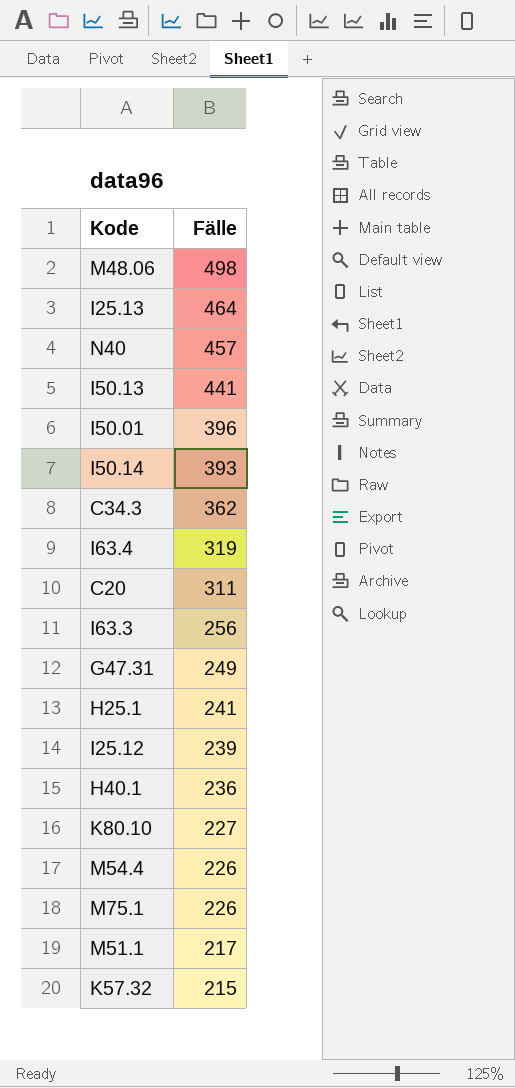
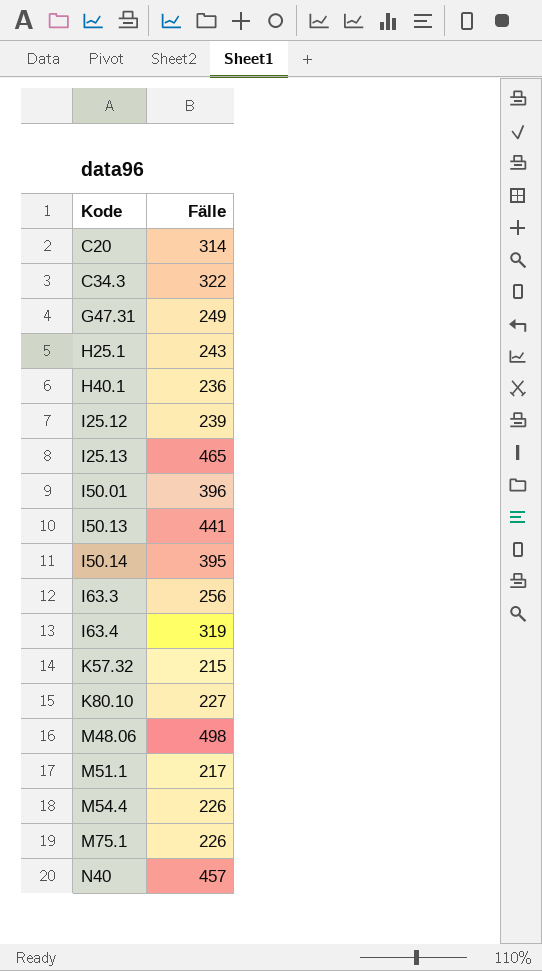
row order: Fälle descending -> Kode ascending
C20 | Fälle: 311 -> 314
C34.3 | Fälle: 362 -> 322
H25.1 | Fälle: 241 -> 243
I25.13 | Fälle: 464 -> 465
I50.14 | Fälle: 393 -> 395

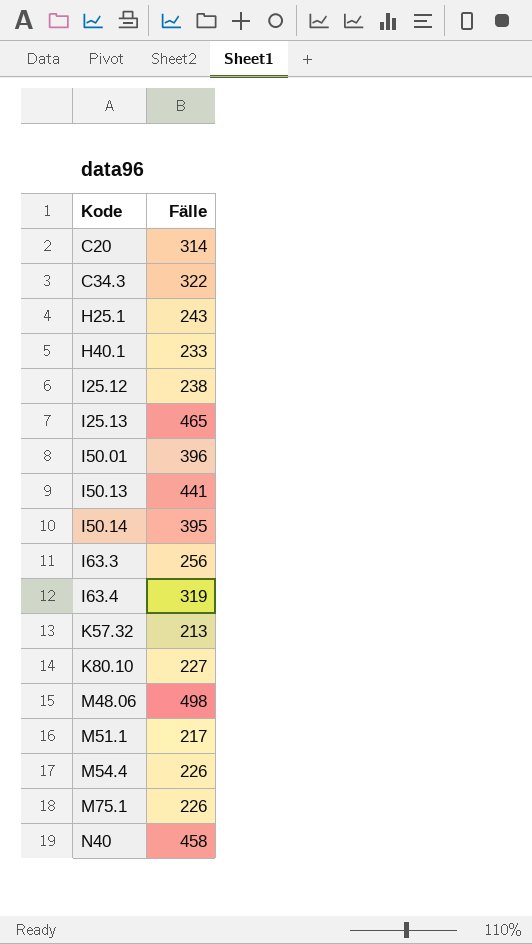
row G47.31: 249 -> none
H40.1 | Fälle: 236 -> 233
I25.12 | Fälle: 239 -> 238
K57.32 | Fälle: 215 -> 213
N40 | Fälle: 457 -> 458

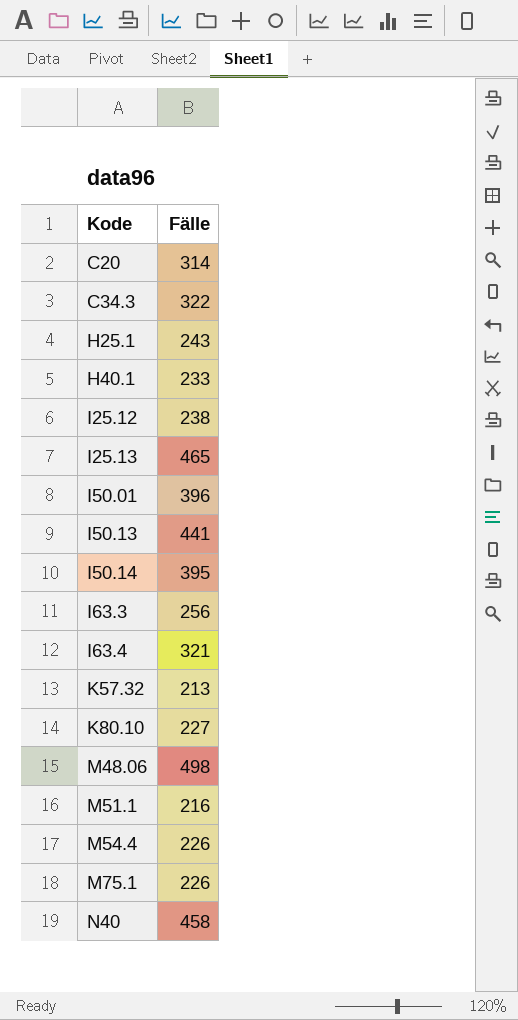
I63.4 | Fälle: 319 -> 321
M51.1 | Fälle: 217 -> 216

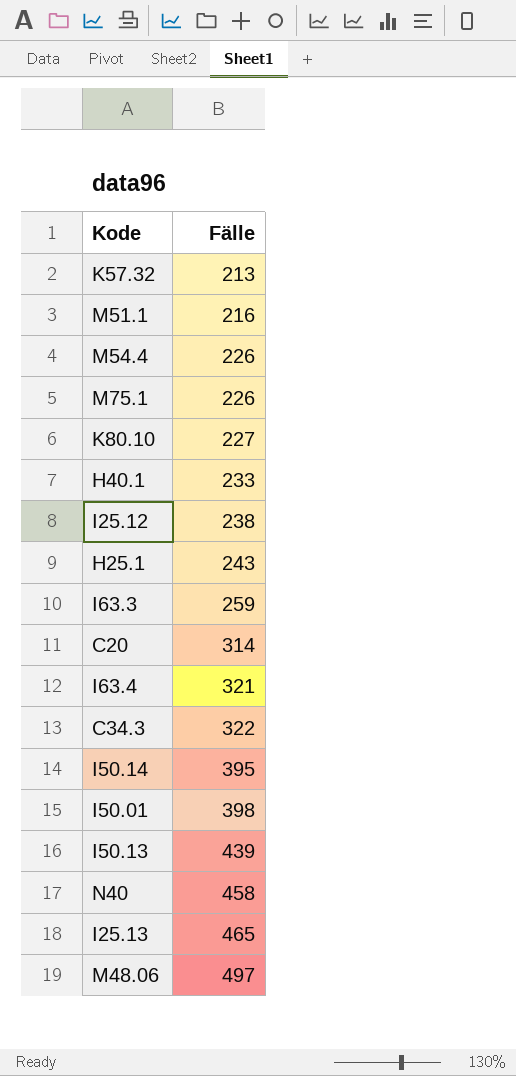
row order: Kode ascending -> Fälle ascending
I63.3 | Fälle: 256 -> 259
I50.01 | Fälle: 396 -> 398
I50.13 | Fälle: 441 -> 439
M48.06 | Fälle: 498 -> 497

